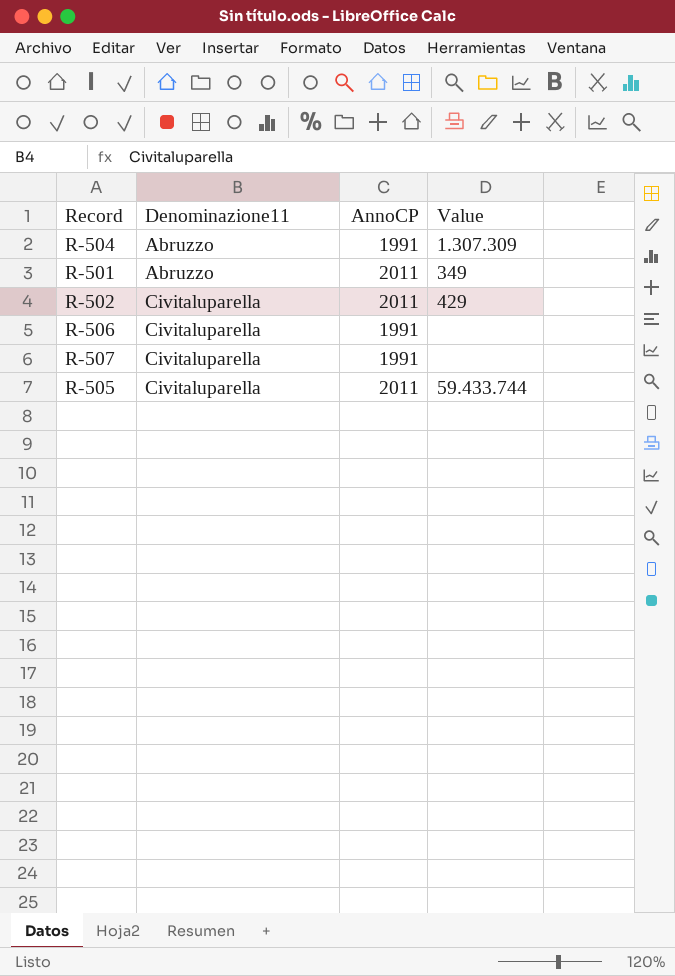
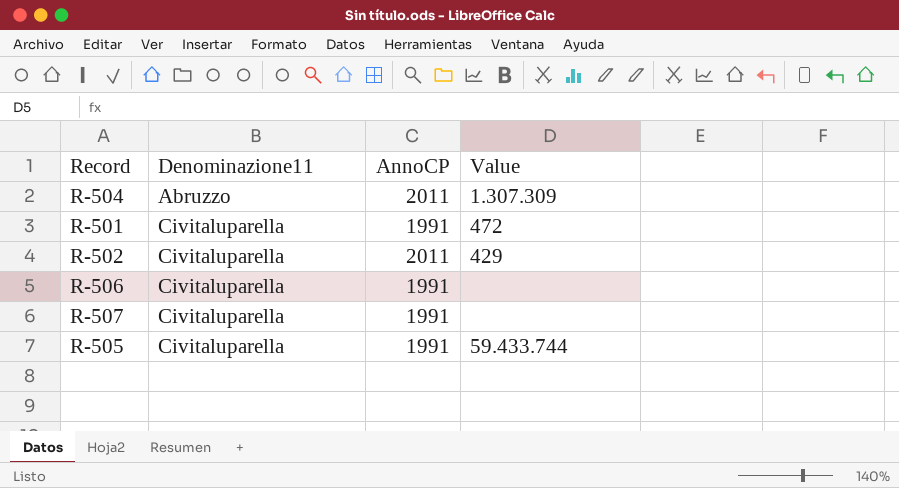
R-504 | AnnoCP: 1991 -> 2011
R-501 | Denominazione11: Abruzzo -> Civitaluparella
R-501 | AnnoCP: 2011 -> 1991
R-501 | Value: 349 -> 472
R-505 | AnnoCP: 2011 -> 1991

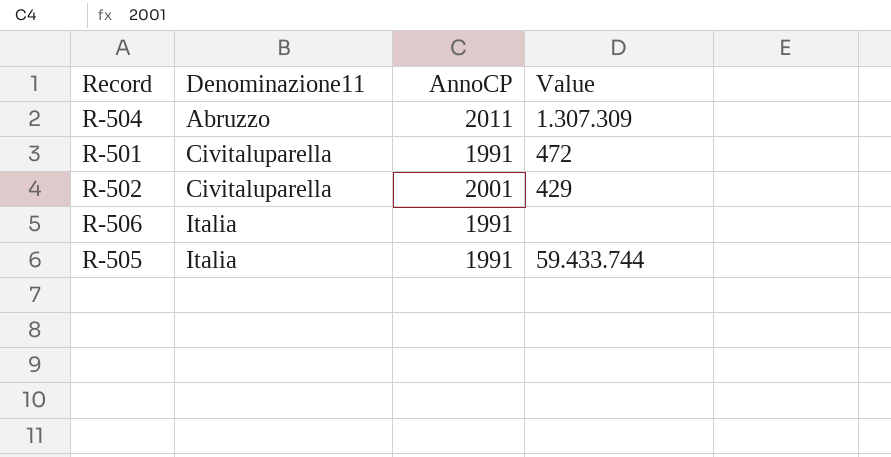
row R-507: Civitaluparella | 1991 | none -> none
R-502 | AnnoCP: 2011 -> 2001
R-506 | Denominazione11: Civitaluparella -> Italia
R-505 | Denominazione11: Civitaluparella -> Italia

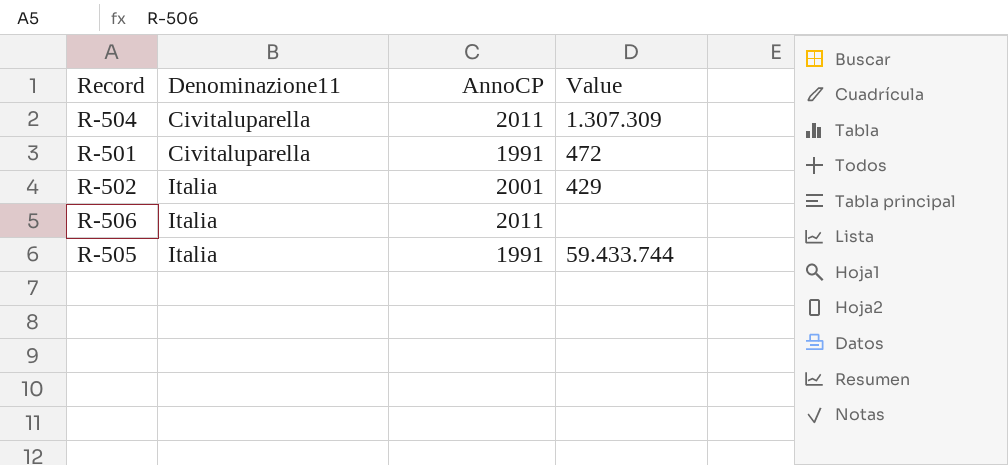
R-504 | Denominazione11: Abruzzo -> Civitaluparella
R-502 | Denominazione11: Civitaluparella -> Italia
R-506 | AnnoCP: 1991 -> 2011

